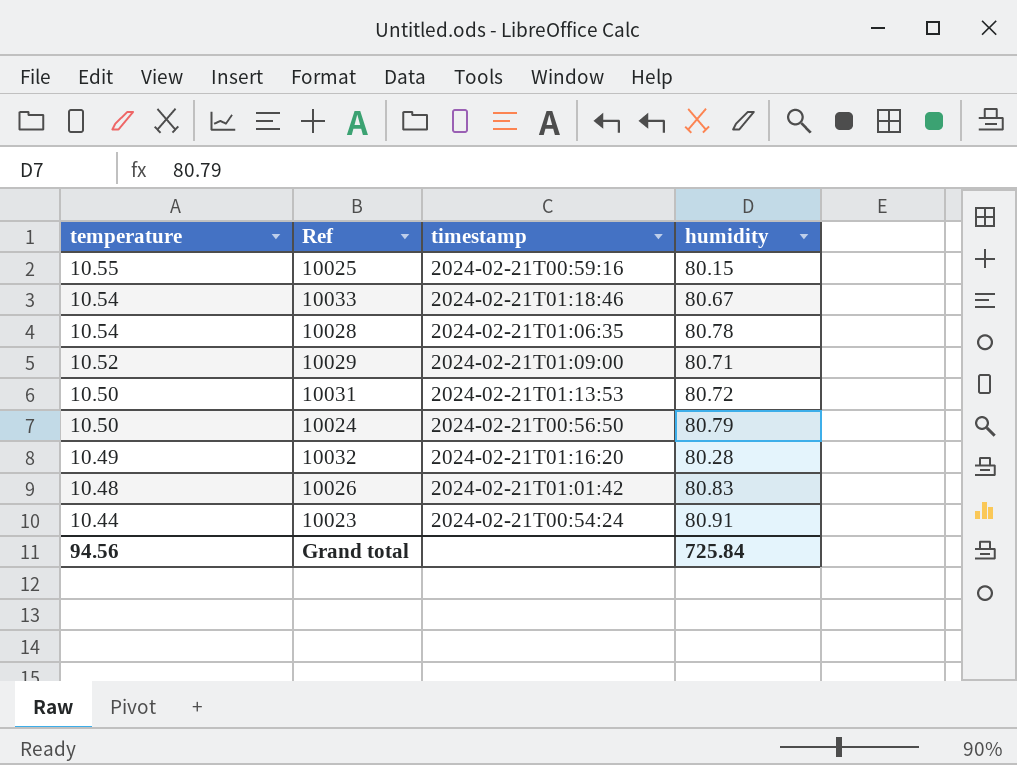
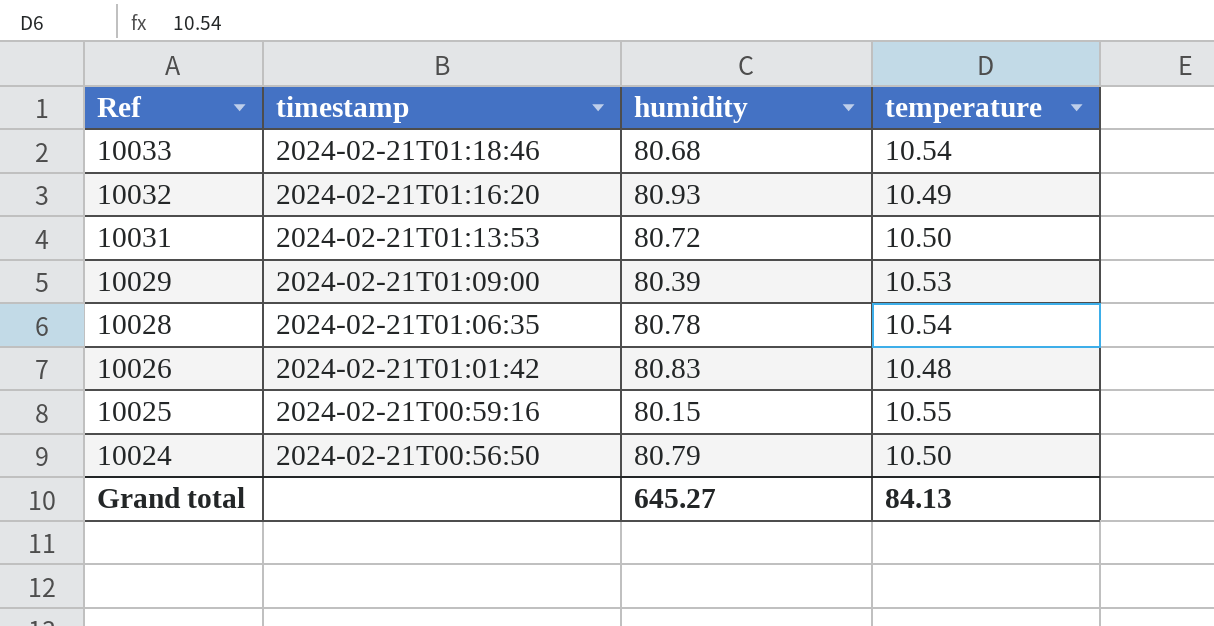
row order: temperature descending -> Ref descending
column temperature | position: 1 -> 4
row 10023: 10.44 | 2024-02-21T00:54:24 | 80.91 -> none
10033 | humidity: 80.67 -> 80.68
10032 | humidity: 80.28 -> 80.93
10029 | humidity: 80.71 -> 80.39
10029 | temperature: 10.52 -> 10.53
Grand total | humidity: 725.84 -> 645.27
Grand total | temperature: 94.56 -> 84.13

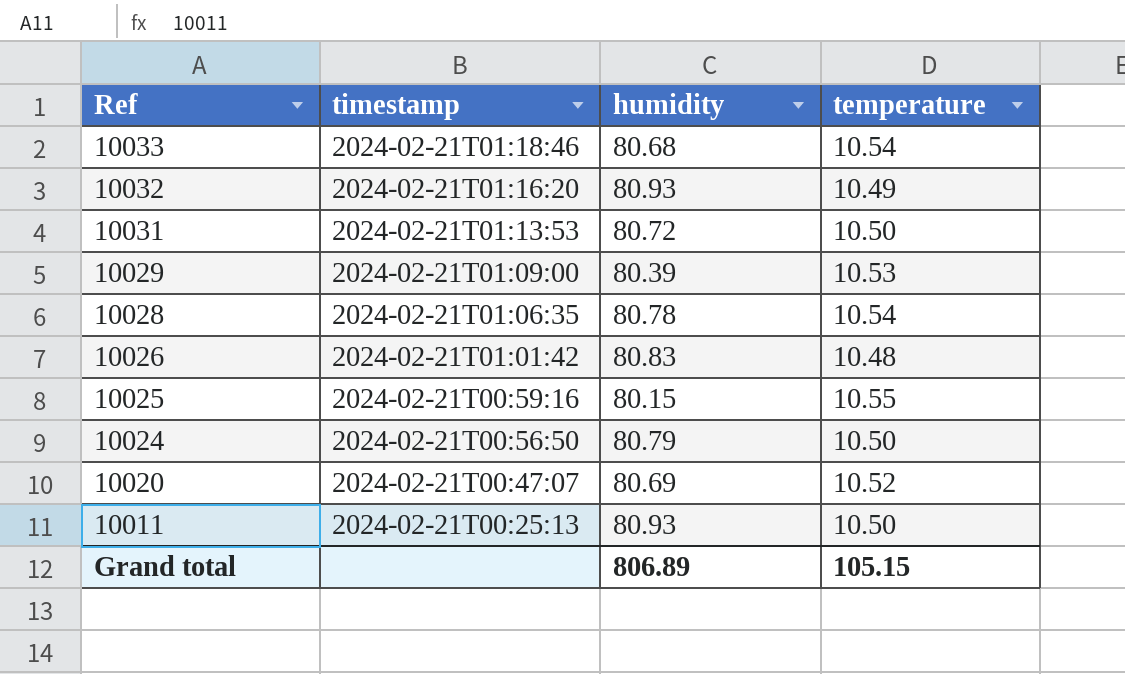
row 10020: none -> 2024-02-21T00:47:07 | 80.69 | 10.52
row 10011: none -> 2024-02-21T00:25:13 | 80.93 | 10.50
Grand total | humidity: 645.27 -> 806.89
Grand total | temperature: 84.13 -> 105.15

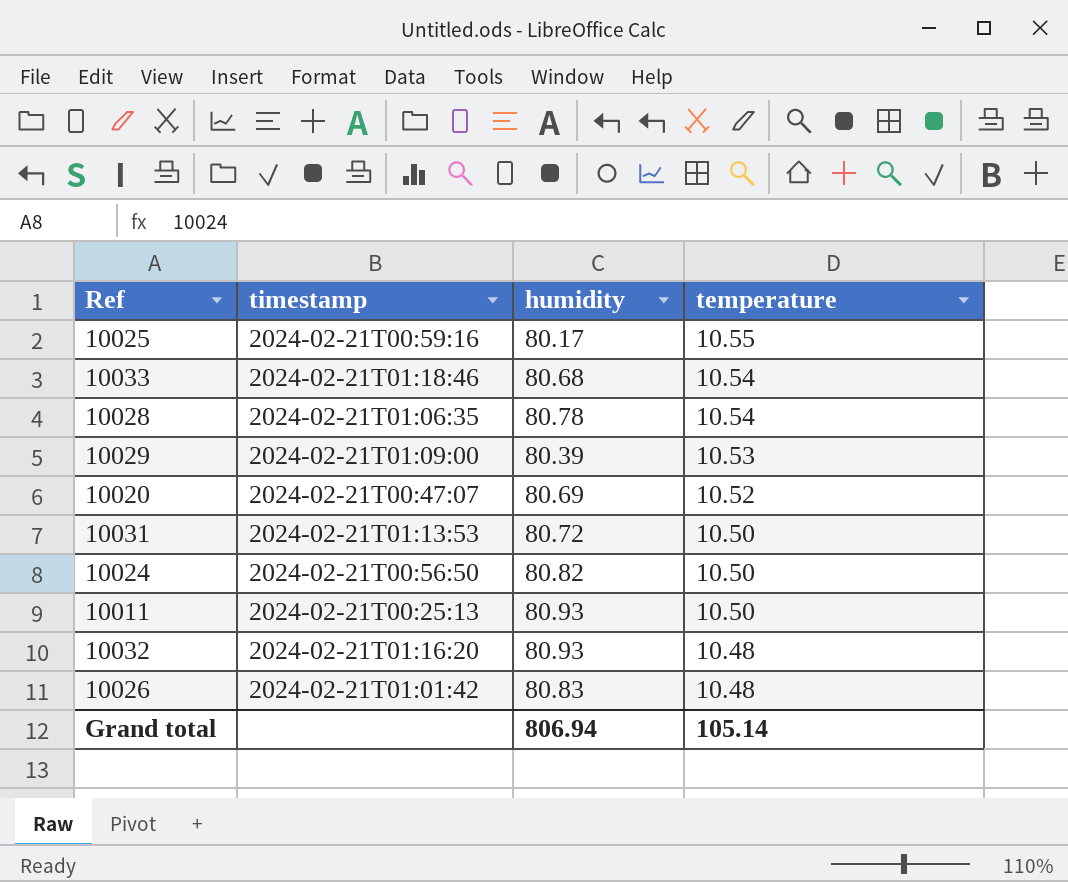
row order: Ref descending -> temperature descending
10025 | humidity: 80.15 -> 80.17
10024 | humidity: 80.79 -> 80.82
10032 | temperature: 10.49 -> 10.48
Grand total | humidity: 806.89 -> 806.94
Grand total | temperature: 105.15 -> 105.14

